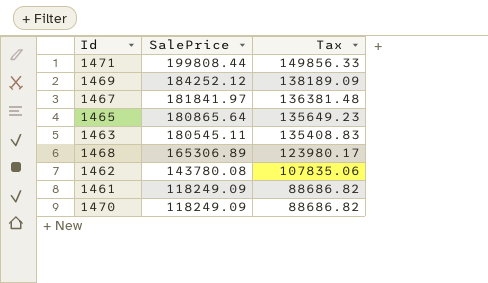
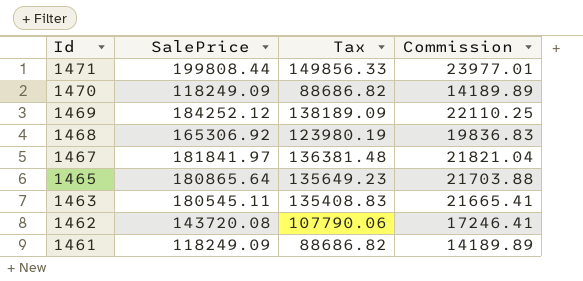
row order: SalePrice descending -> Id descending
column Commission | formula: none -> [SalePrice] * 0.12
1468 | SalePrice: 165306.89 -> 165306.92
1468 | Tax: 123980.17 -> 123980.19
1462 | SalePrice: 143780.08 -> 143720.08
1462 | Tax: 107835.06 -> 107790.06

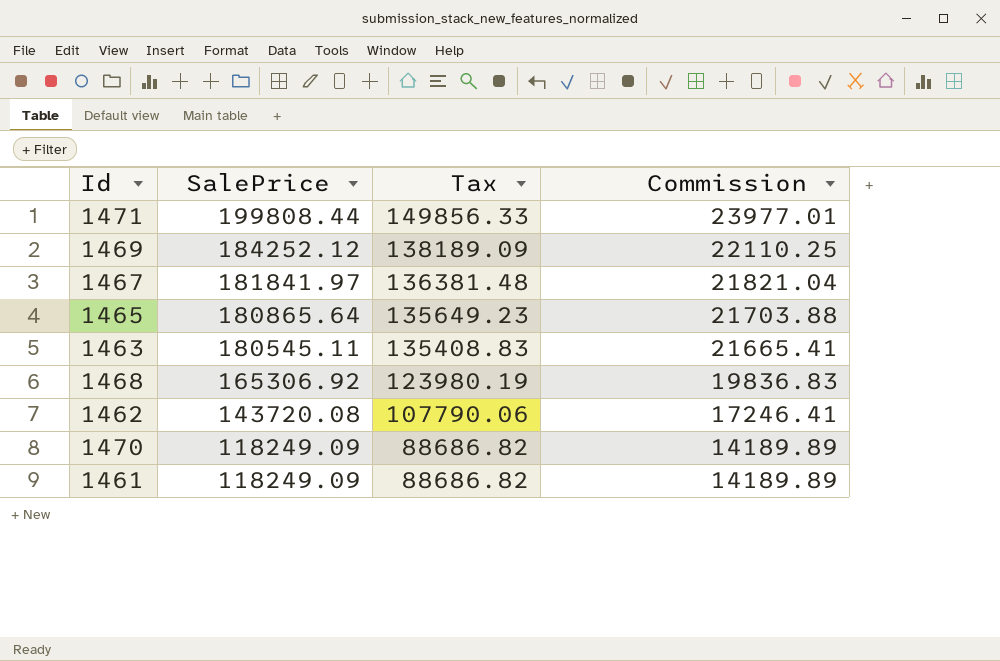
row order: Id descending -> SalePrice descending

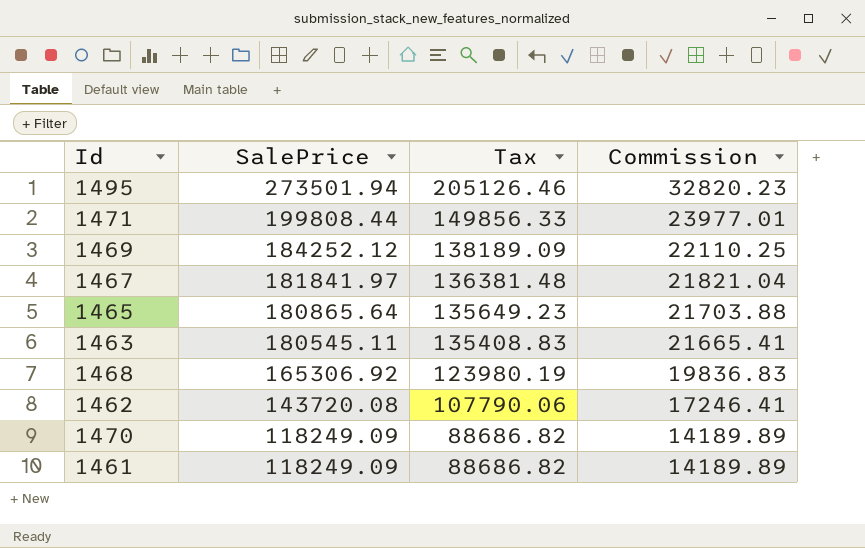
row 1495: none -> 273501.94 | 205126.46 | 32820.23

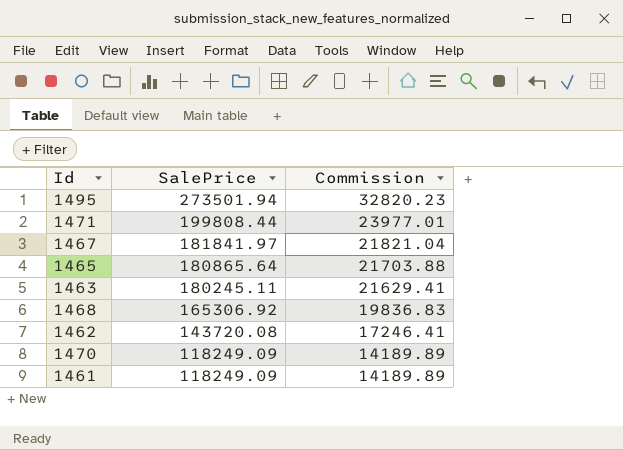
column Tax | formula: [SalePrice] * 0.75 -> none
row 1469: 184252.12 | 138189.09 | 22110.25 -> none
1463 | SalePrice: 180545.11 -> 180245.11
1463 | Commission: 21665.41 -> 21629.41

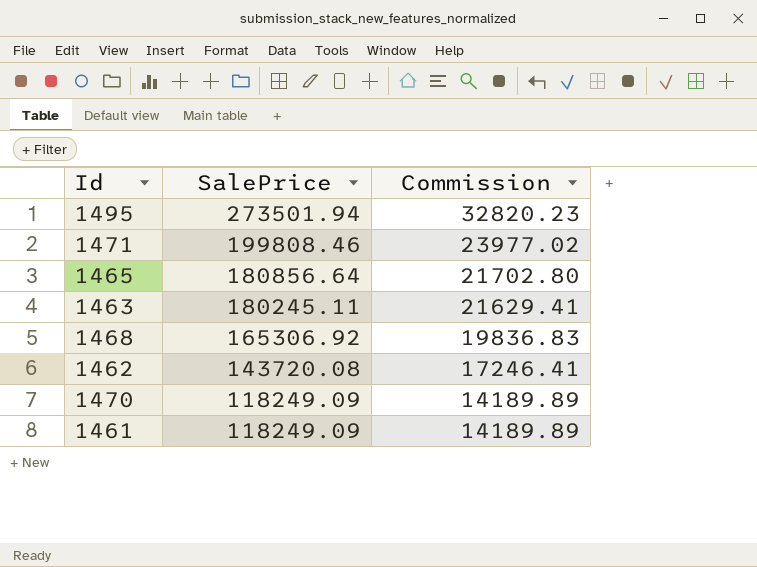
row 1467: 181841.97 | 21821.04 -> none
1471 | SalePrice: 199808.44 -> 199808.46
1471 | Commission: 23977.01 -> 23977.02
1465 | SalePrice: 180865.64 -> 180856.64
1465 | Commission: 21703.88 -> 21702.80

